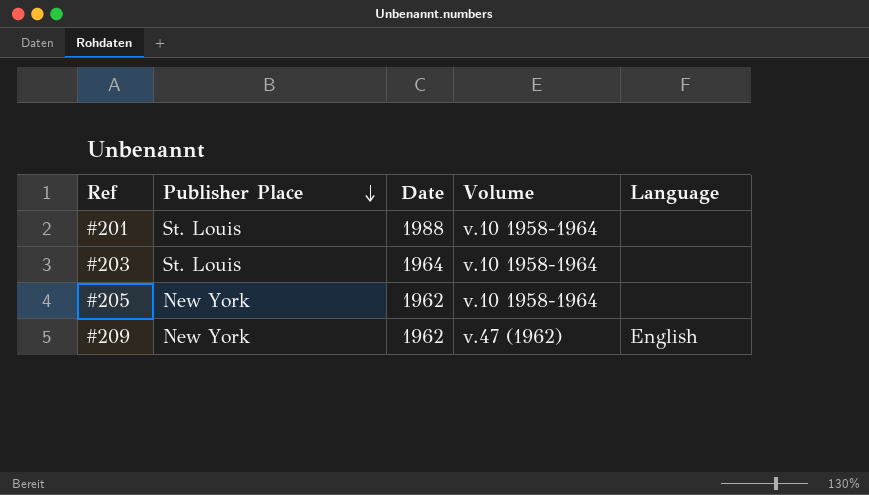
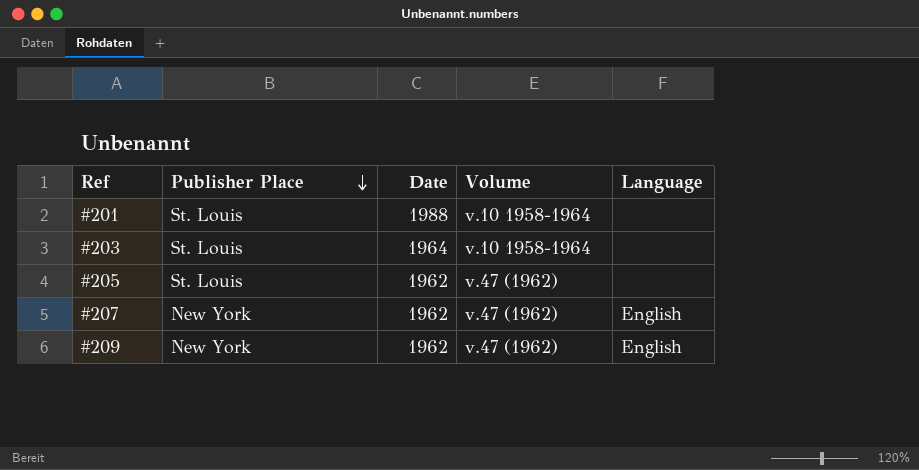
#205 | Publisher Place: New York -> St. Louis
#205 | Volume: v.10 1958-1964 -> v.47 (1962)
row #207: none -> New York | 1962 | v.47 (1962) | English

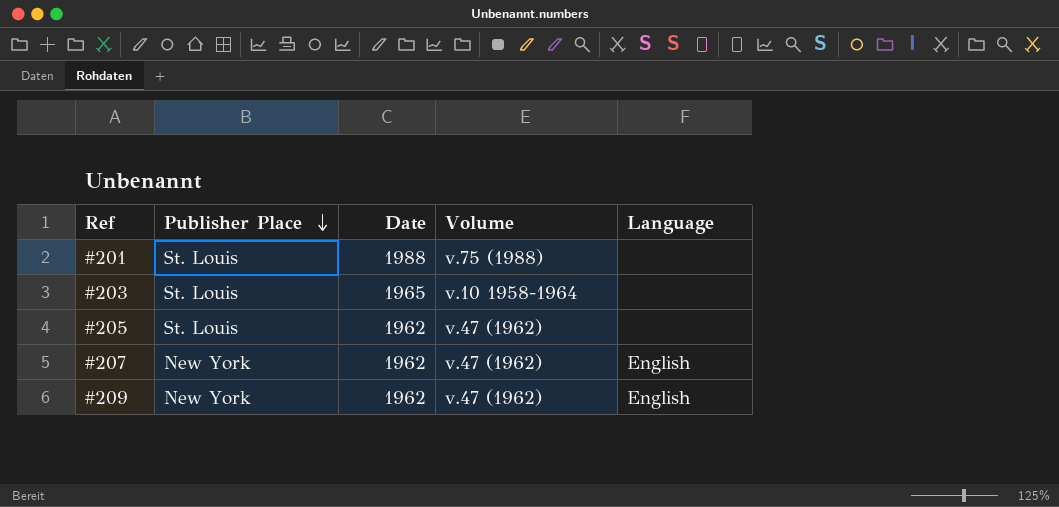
#201 | Volume: v.10 1958-1964 -> v.75 (1988)
#203 | Date: 1964 -> 1965

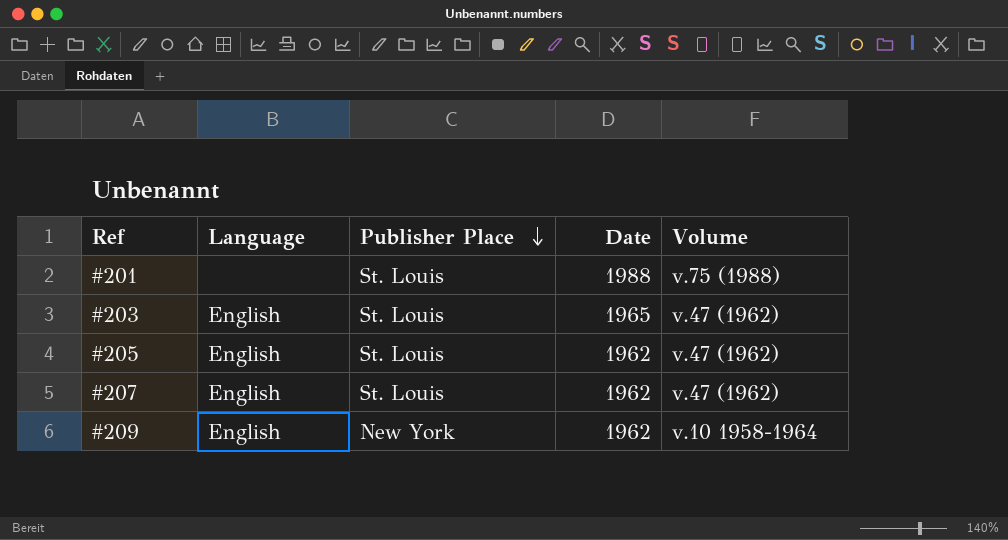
column Language | position: 5 -> 2
#203 | Language: none -> English
#203 | Volume: v.10 1958-1964 -> v.47 (1962)
#205 | Language: none -> English
#207 | Publisher Place: New York -> St. Louis
#209 | Volume: v.47 (1962) -> v.10 1958-1964

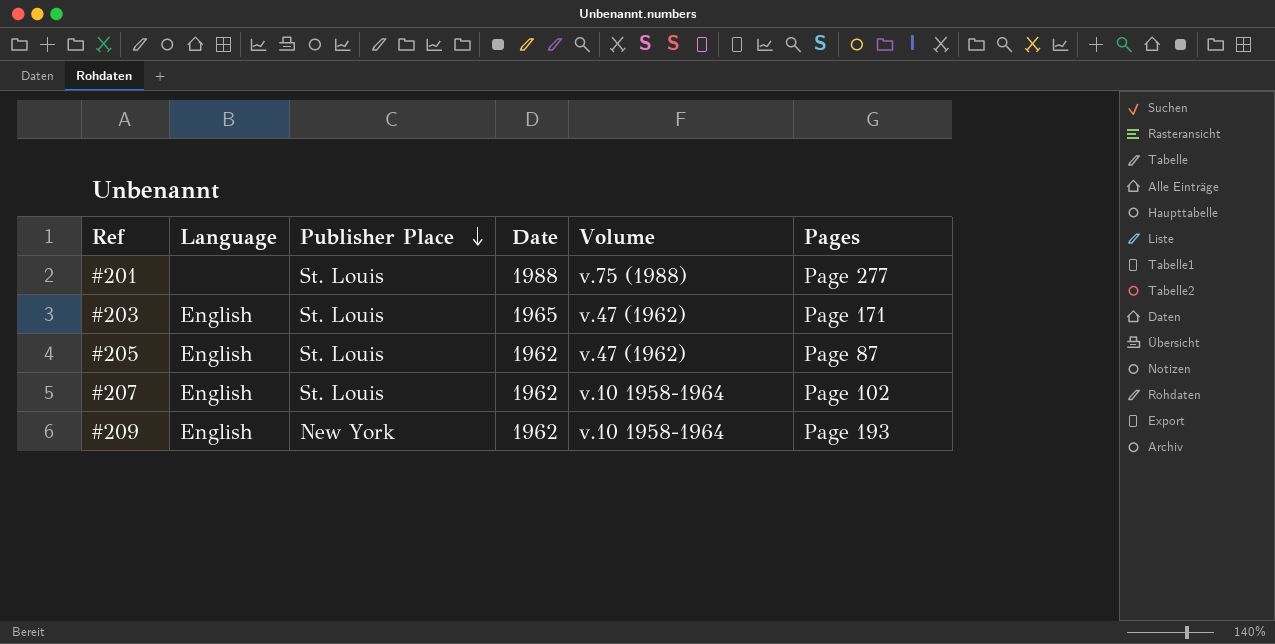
column Pages | position: none -> 6
#207 | Volume: v.47 (1962) -> v.10 1958-1964

